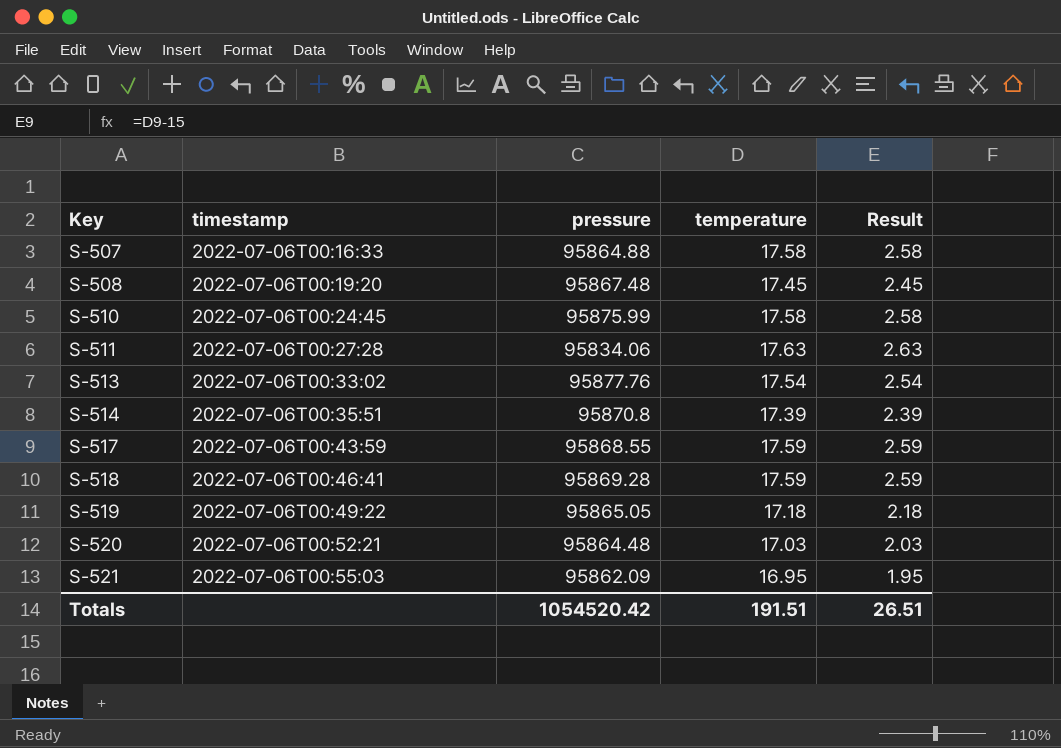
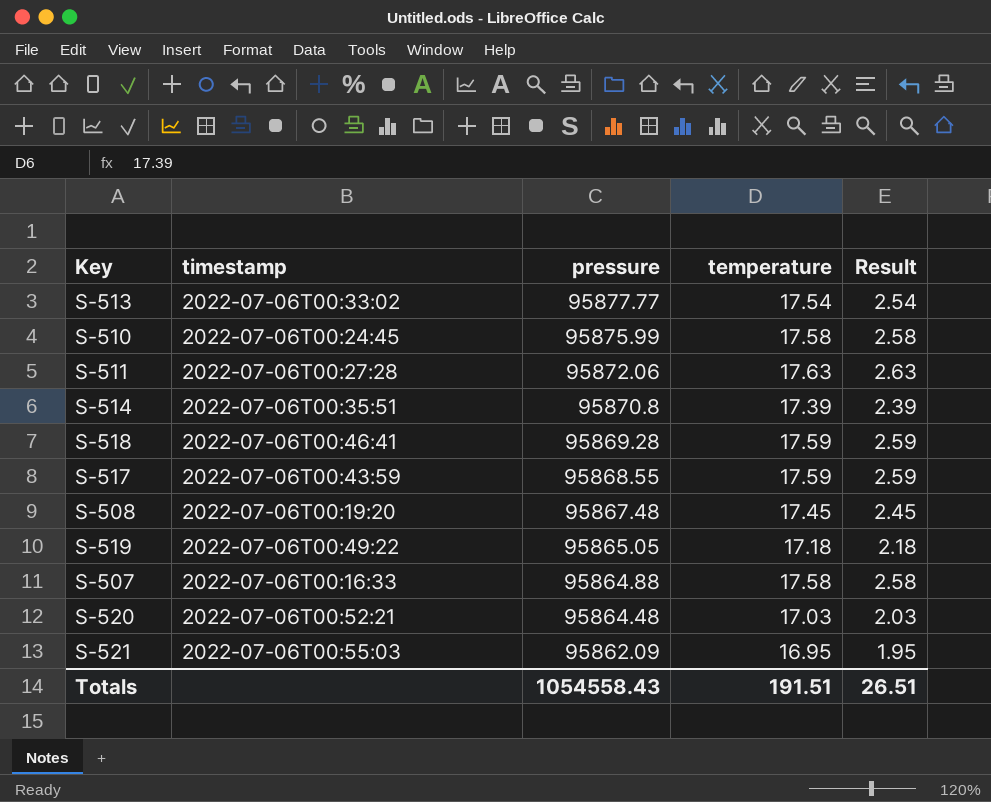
row order: Key ascending -> pressure descending
S-513 | pressure: 95877.76 -> 95877.77
S-511 | pressure: 95834.06 -> 95872.06
Totals | pressure: 1054520.42 -> 1054558.43

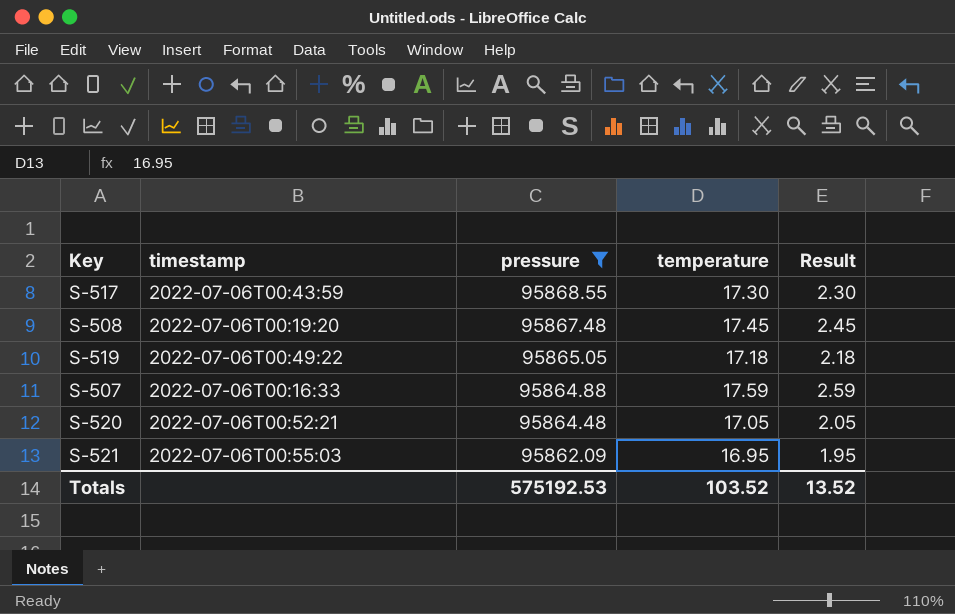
filter: none -> pressure <= 95868.55
S-517 | temperature: 17.59 -> 17.30
S-517 | Result: 2.59 -> 2.30
S-507 | temperature: 17.58 -> 17.59
S-507 | Result: 2.58 -> 2.59
S-520 | temperature: 17.03 -> 17.05
S-520 | Result: 2.03 -> 2.05
Totals | pressure: 1054558.43 -> 575192.53
Totals | temperature: 191.51 -> 103.52
Totals | Result: 26.51 -> 13.52

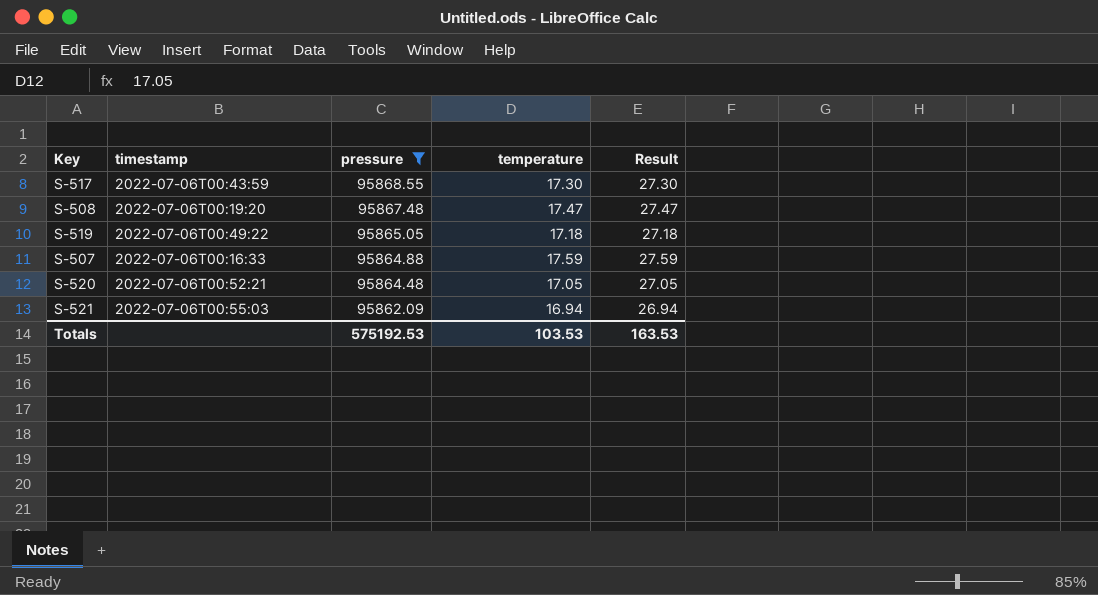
column Result | formula: [temperature] - 15 -> [temperature] + 10
S-508 | temperature: 17.45 -> 17.47
S-521 | temperature: 16.95 -> 16.94
Totals | temperature: 103.52 -> 103.53
Totals | Result: 13.52 -> 163.53

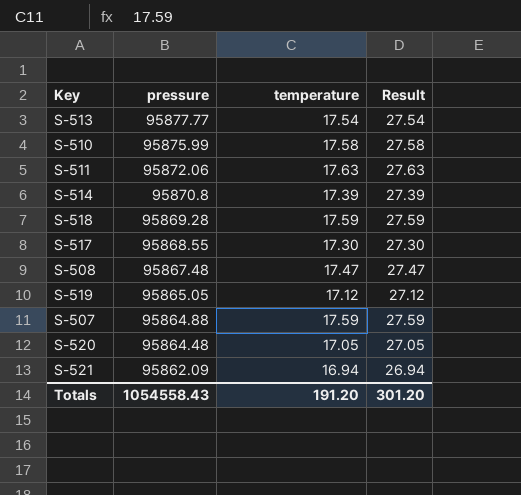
filter: pressure <= 95868.55 -> none
column timestamp | position: 2 -> none
S-519 | temperature: 17.18 -> 17.12
S-519 | Result: 27.18 -> 27.12
Totals | pressure: 575192.53 -> 1054558.43
Totals | temperature: 103.53 -> 191.20
Totals | Result: 163.53 -> 301.20

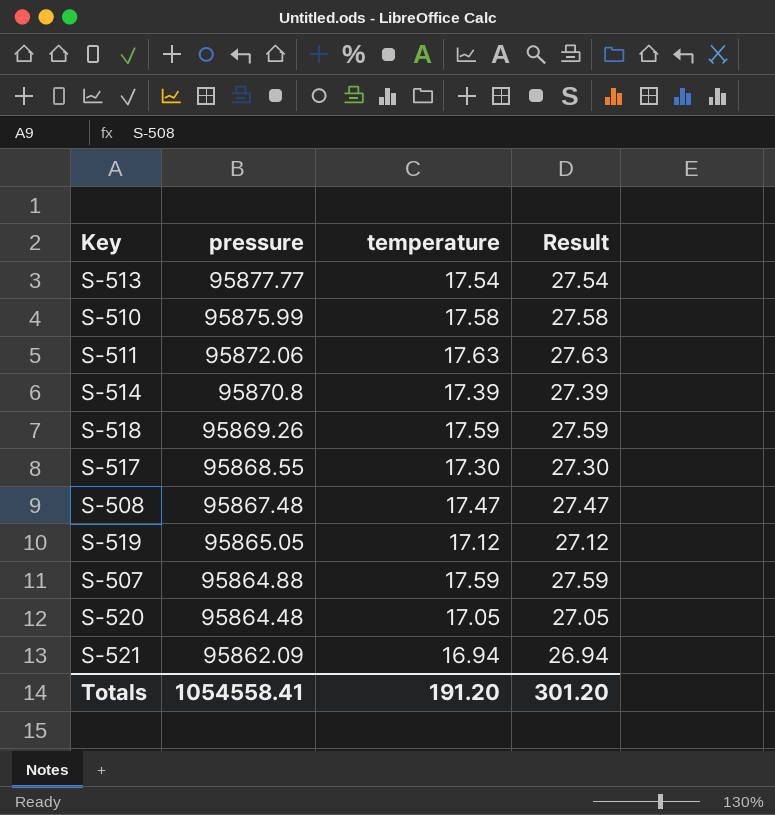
S-518 | pressure: 95869.28 -> 95869.26
Totals | pressure: 1054558.43 -> 1054558.41

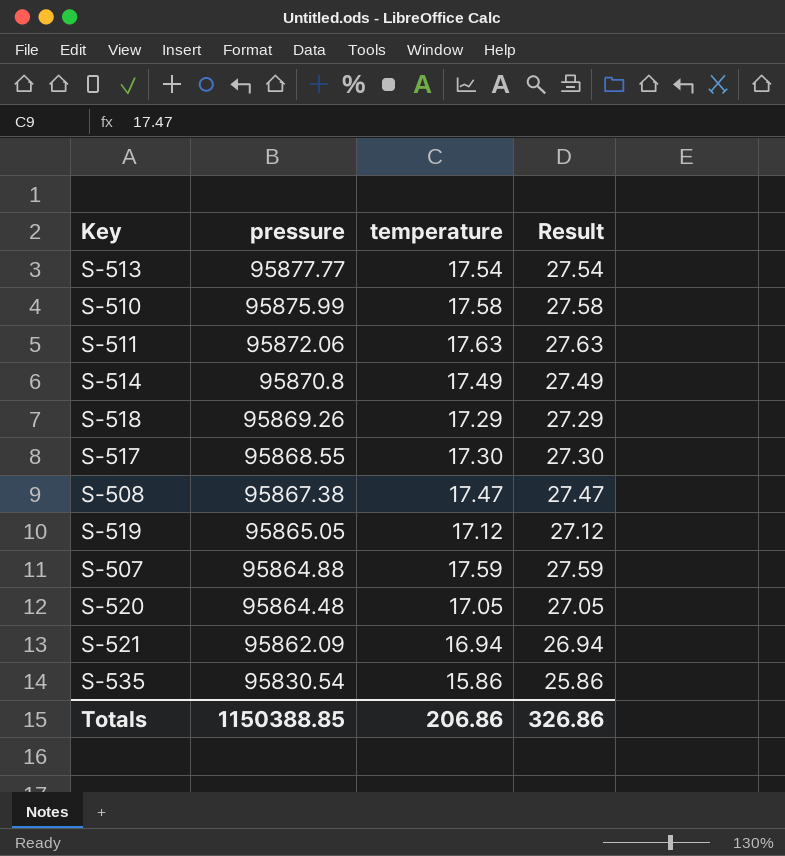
S-514 | temperature: 17.39 -> 17.49
S-514 | Result: 27.39 -> 27.49
S-518 | temperature: 17.59 -> 17.29
S-518 | Result: 27.59 -> 27.29
S-508 | pressure: 95867.48 -> 95867.38
row S-535: none -> 95830.54 | 15.86 | 25.86
Totals | pressure: 1054558.41 -> 1150388.85
Totals | temperature: 191.20 -> 206.86
Totals | Result: 301.20 -> 326.86

